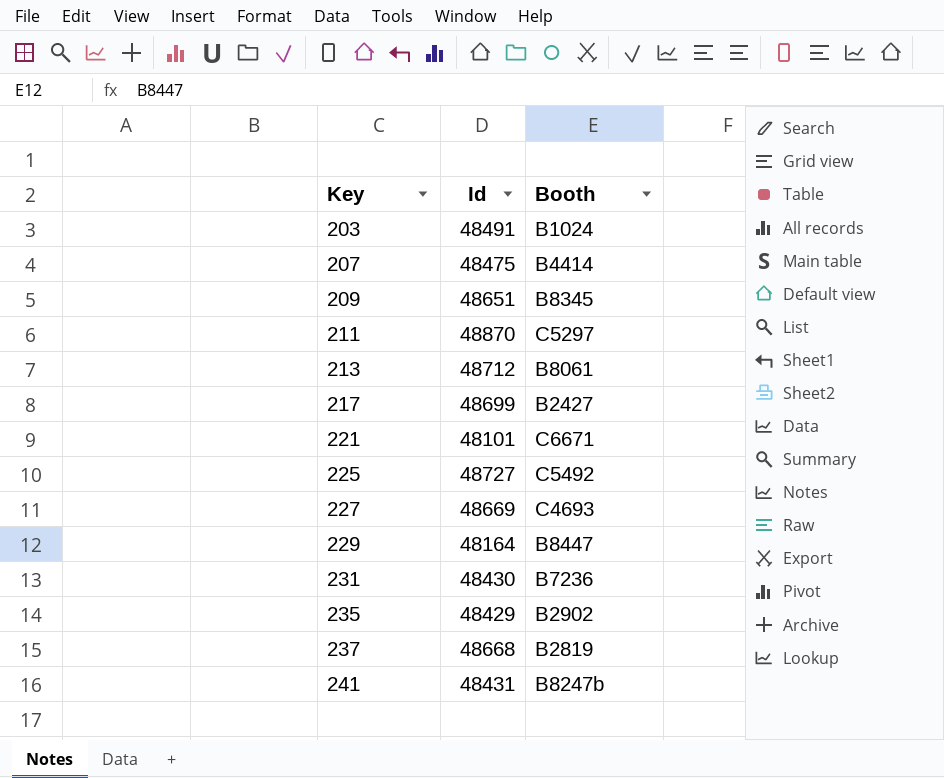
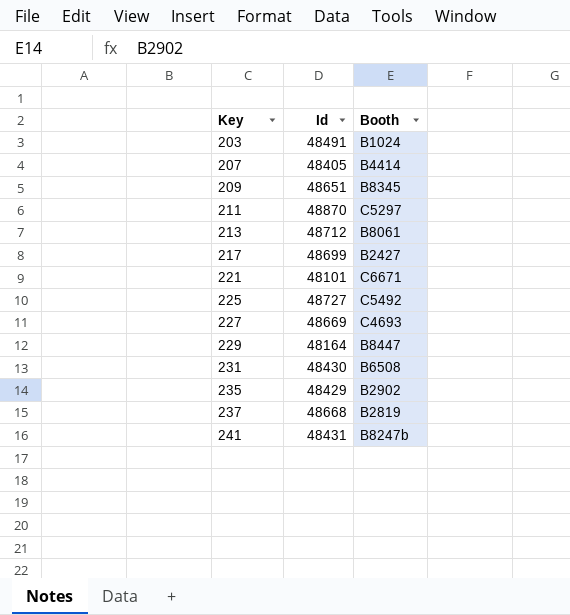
207 | Id: 48475 -> 48405
231 | Booth: B7236 -> B6508

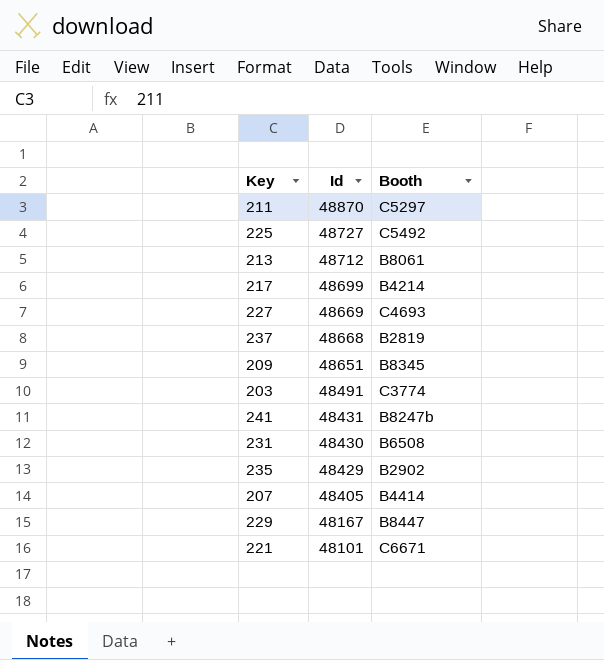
row order: Key ascending -> Id descending
217 | Booth: B2427 -> B4214
203 | Booth: B1024 -> C3774
229 | Id: 48164 -> 48167

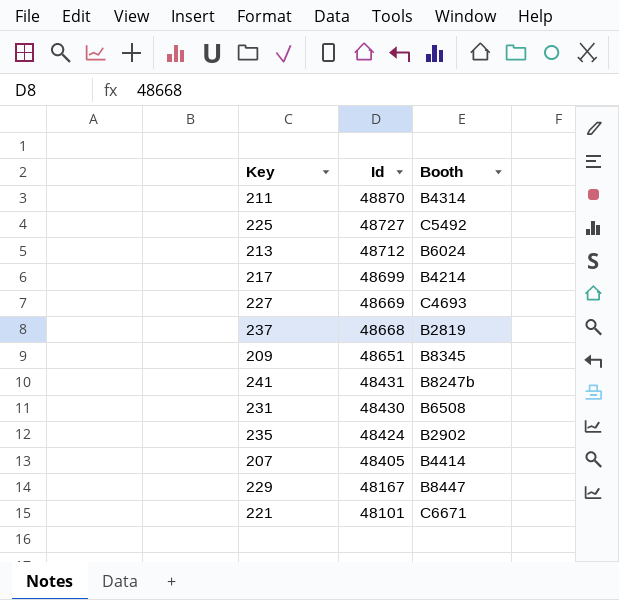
row 203: 48491 | C3774 -> none
211 | Booth: C5297 -> B4314
213 | Booth: B8061 -> B6024
235 | Id: 48429 -> 48424

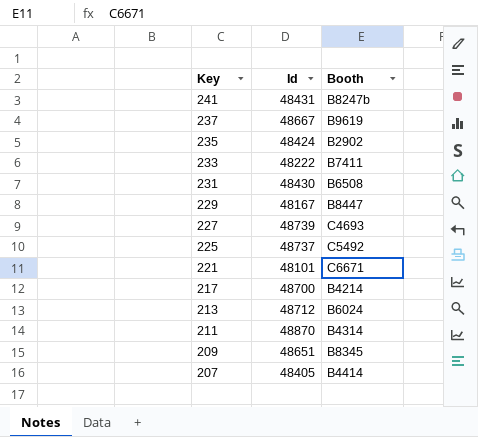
row order: Id descending -> Key descending
237 | Id: 48668 -> 48667
237 | Booth: B2819 -> B9619
row 233: none -> 48222 | B7411
227 | Id: 48669 -> 48739
225 | Id: 48727 -> 48737
217 | Id: 48699 -> 48700

